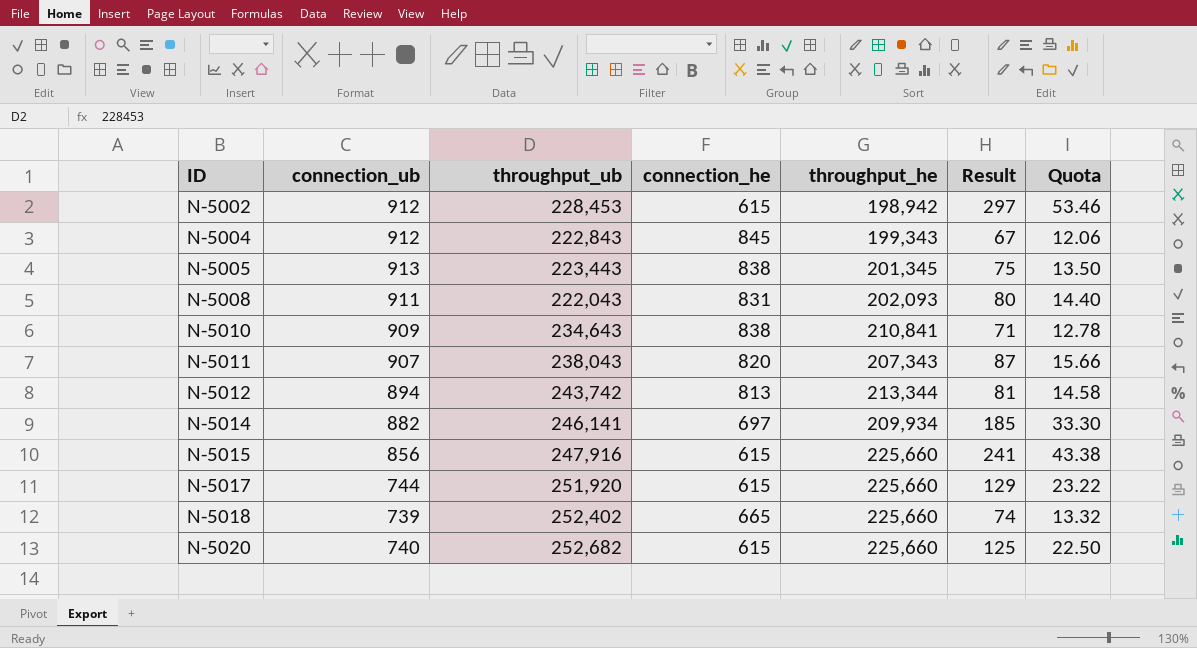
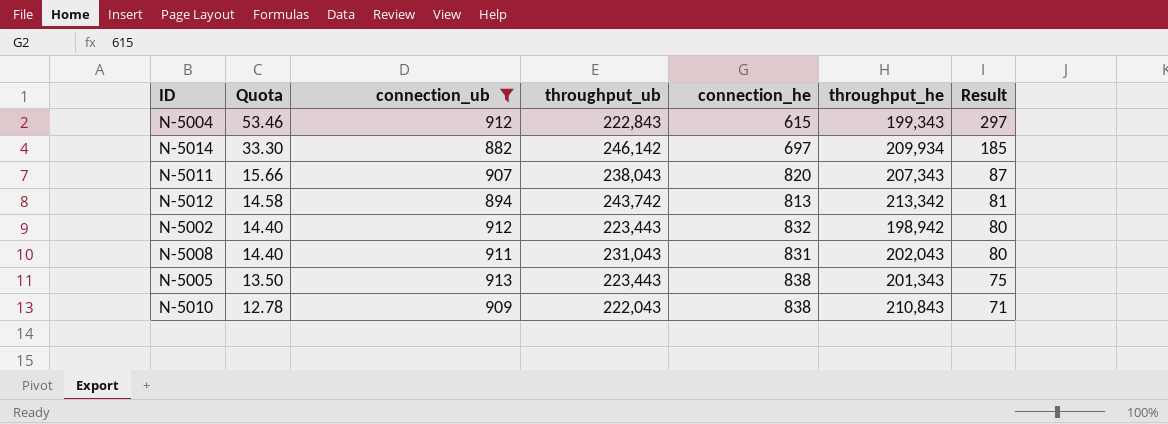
filter: none -> connection_ub >= 882
row order: ID ascending -> Quota descending
column Quota | position: 7 -> 2
N-5004 | Quota: 12.06 -> 53.46
N-5004 | connection_he: 845 -> 615
N-5004 | Result: 67 -> 297
N-5014 | throughput_ub: 246,141 -> 246,142
N-5012 | throughput_he: 213,344 -> 213,342
N-5002 | Quota: 53.46 -> 14.40
N-5002 | throughput_ub: 228,453 -> 223,443
N-5002 | connection_he: 615 -> 832
N-5002 | Result: 297 -> 80
N-5008 | throughput_ub: 222,043 -> 231,043
N-5008 | throughput_he: 202,093 -> 202,043
N-5005 | throughput_he: 201,345 -> 201,343
N-5010 | throughput_ub: 234,643 -> 222,043
N-5010 | throughput_he: 210,841 -> 210,843

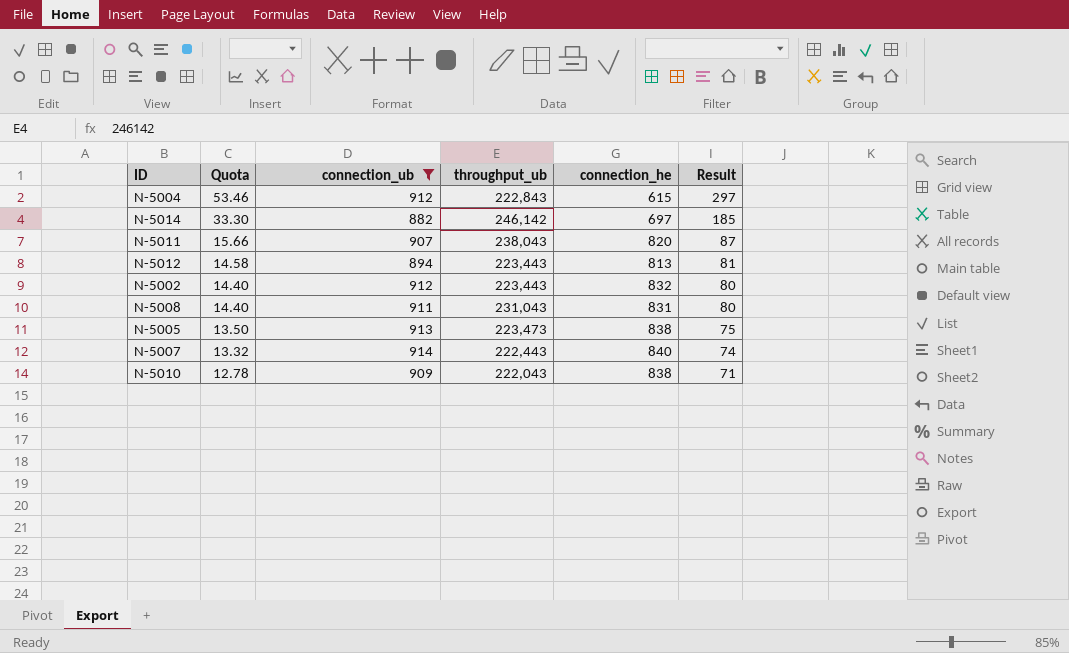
column throughput_he | position: 6 -> none
N-5012 | throughput_ub: 243,742 -> 223,443
N-5005 | throughput_ub: 223,443 -> 223,473
row N-5007: none -> 13.32 | 914 | 222,443 | 840 | 74

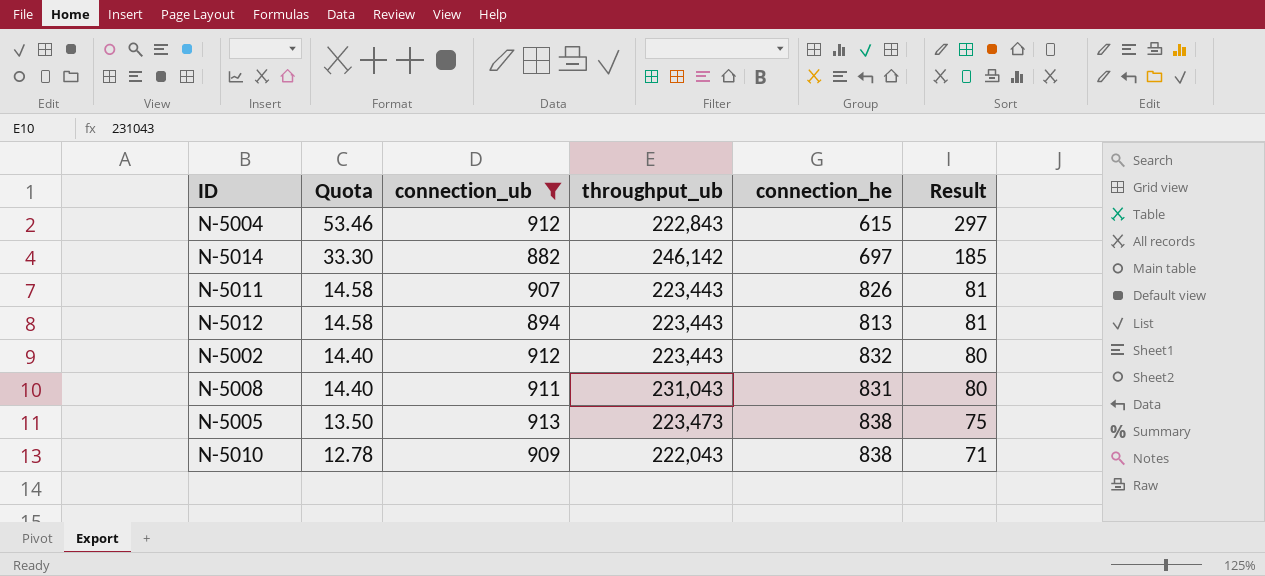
row N-5007: 13.32 | 914 | 222,443 | 840 | 74 -> none
N-5011 | Quota: 15.66 -> 14.58
N-5011 | throughput_ub: 238,043 -> 223,443
N-5011 | connection_he: 820 -> 826
N-5011 | Result: 87 -> 81

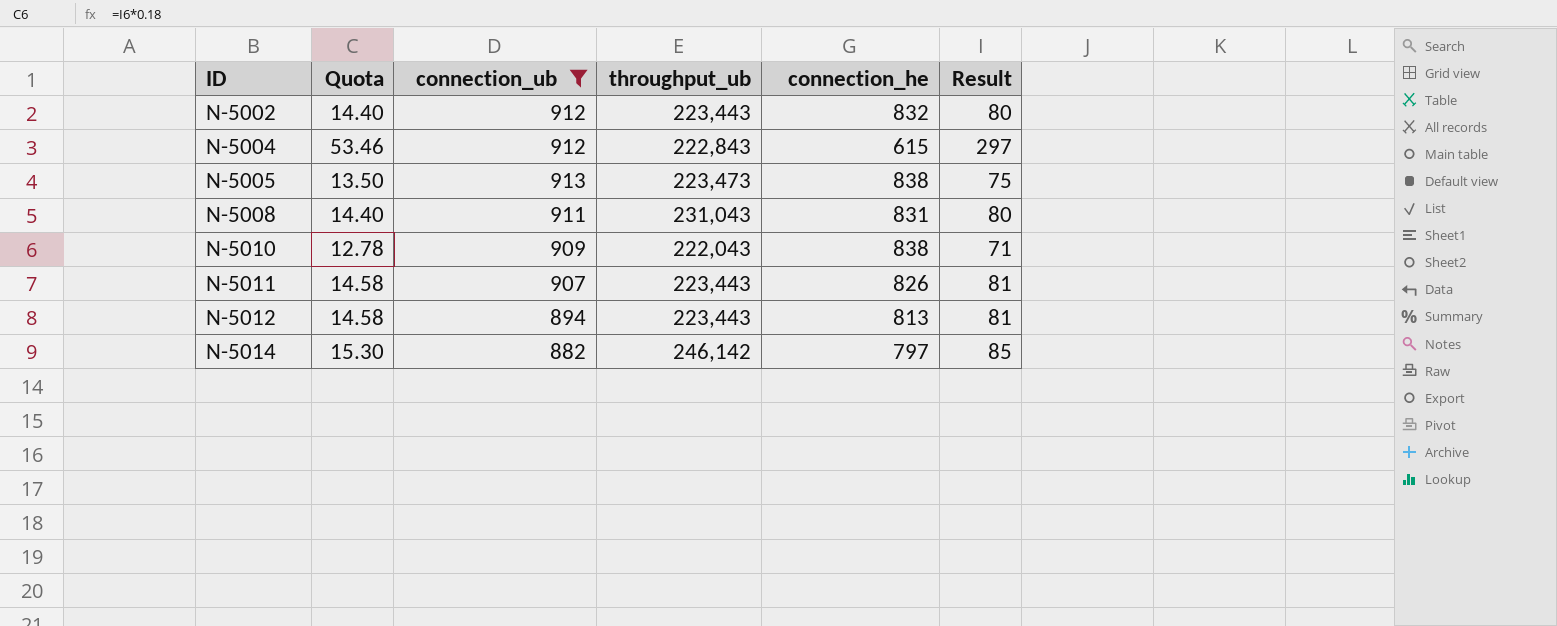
row order: Quota descending -> ID ascending
N-5014 | Quota: 33.30 -> 15.30
N-5014 | connection_he: 697 -> 797
N-5014 | Result: 185 -> 85

